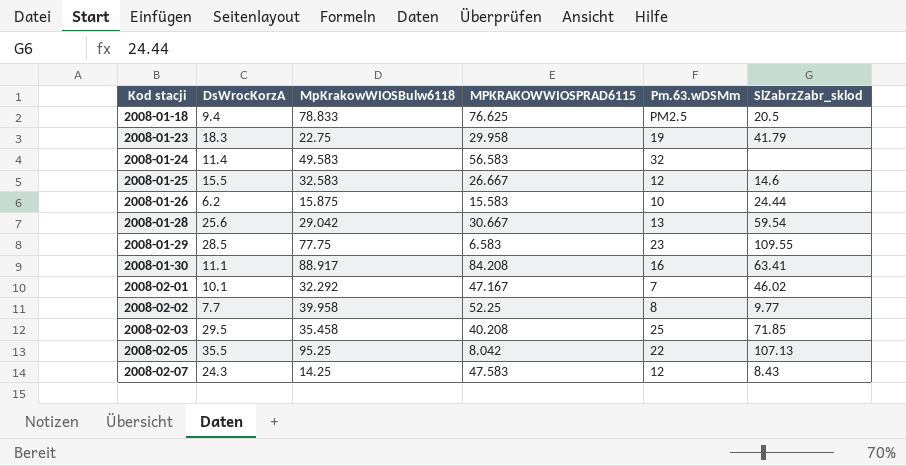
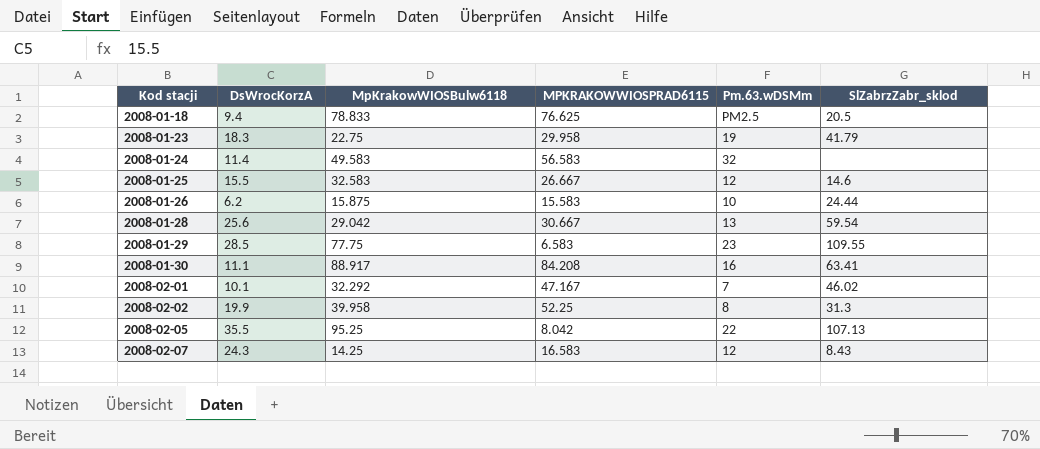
row 2008-02-03: 29.5 | 35.458 | 40.208 | 25 | 71.85 -> none
2008-02-02 | DsWrocKorzA: 7.7 -> 19.9
2008-02-02 | SlZabrzZabr_sklod: 9.77 -> 31.3
2008-02-07 | MPKRAKOWWIOSPRAD6115: 47.583 -> 16.583

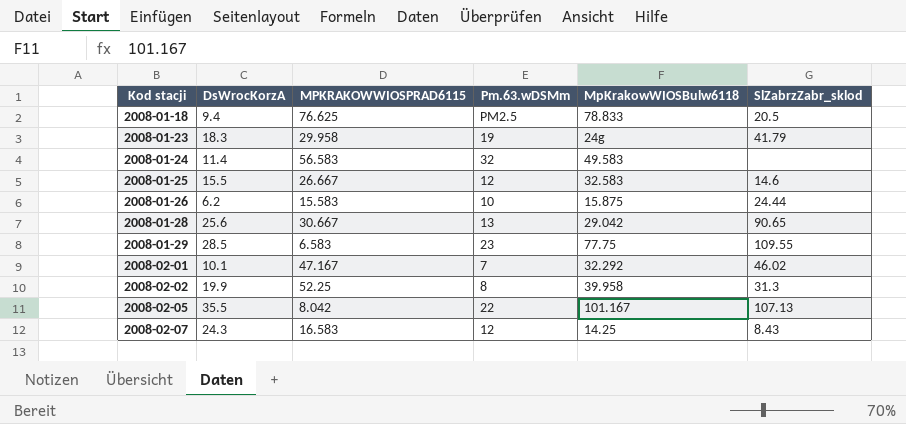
column MpKrakowWIOSBulw6118 | position: 3 -> 5
row 2008-01-30: 11.1 | 88.917 | 84.208 | 16 | 63.41 -> none
2008-01-23 | MpKrakowWIOSBulw6118: 22.75 -> 24g
2008-01-28 | SlZabrzZabr_sklod: 59.54 -> 90.65
2008-02-05 | MpKrakowWIOSBulw6118: 95.25 -> 101.167

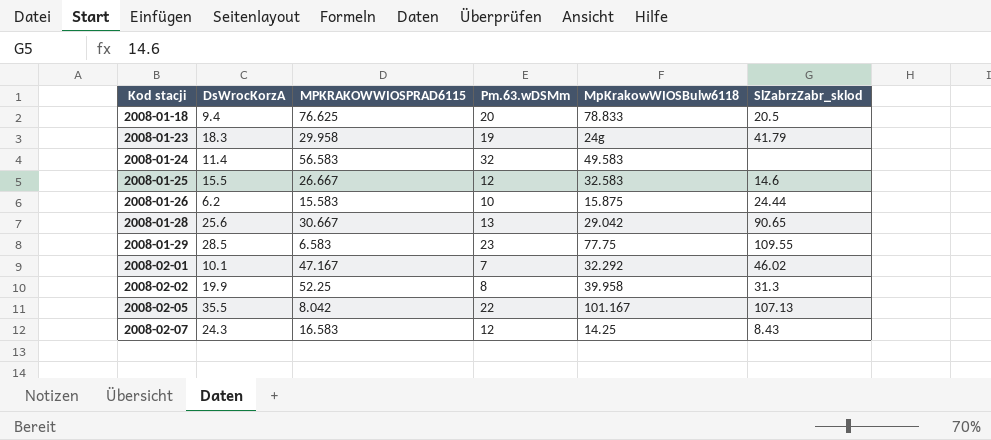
2008-01-18 | Pm.63.wDSMm: PM2.5 -> 20

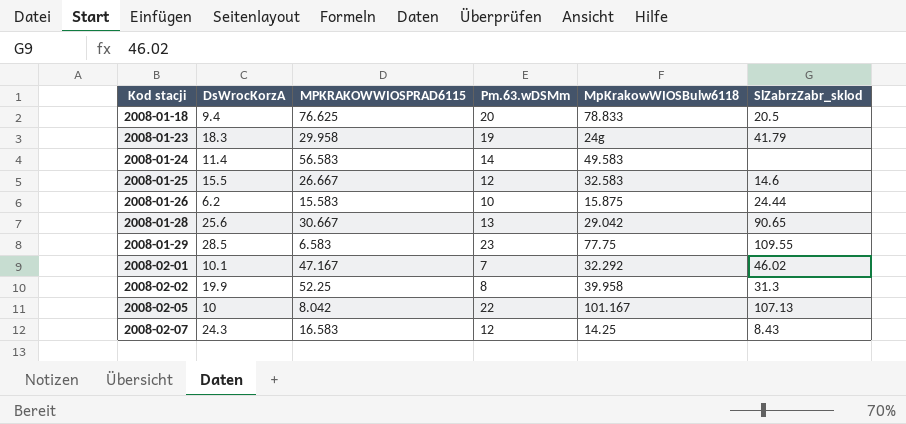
2008-01-24 | Pm.63.wDSMm: 32 -> 14
2008-02-05 | DsWrocKorzA: 35.5 -> 10

